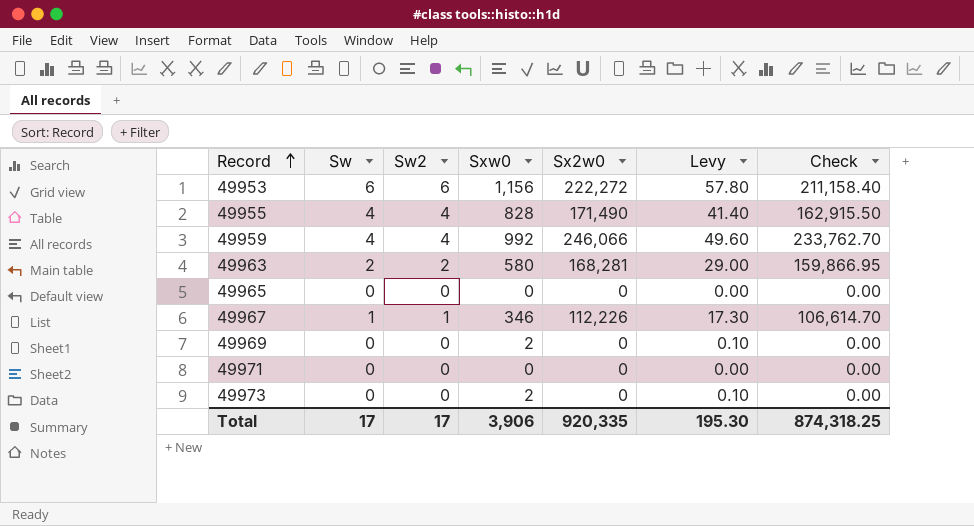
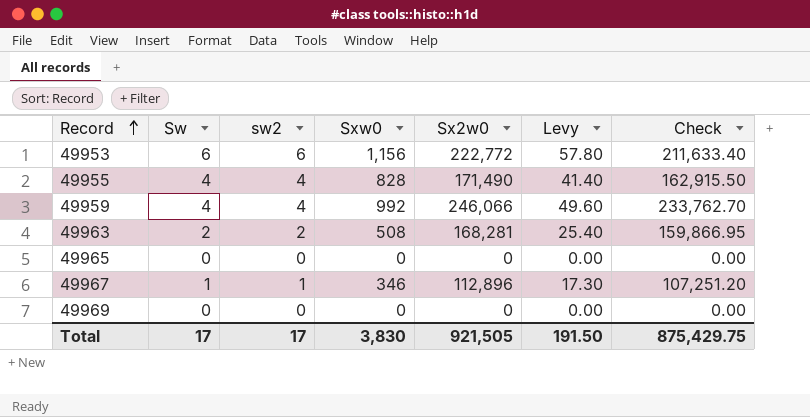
column name: Sw2 -> sw2
row 49971: 0 | 0 | 0 | 0 | 0.00 | 0.00 -> none
row 49973: 0 | 0 | 2 | 0 | 0.10 | 0.00 -> none
49953 | Sx2w0: 222,272 -> 222,772
49953 | Check: 211,158.40 -> 211,633.40
49963 | Sxw0: 580 -> 508
49963 | Levy: 29.00 -> 25.40
49967 | Sx2w0: 112,226 -> 112,896
49967 | Check: 106,614.70 -> 107,251.20
49969 | Sxw0: 2 -> 0
49969 | Levy: 0.10 -> 0.00
Total | Sxw0: 3,906 -> 3,830
Total | Sx2w0: 920,335 -> 921,505
Total | Levy: 195.30 -> 191.50
Total | Check: 874,318.25 -> 875,429.75

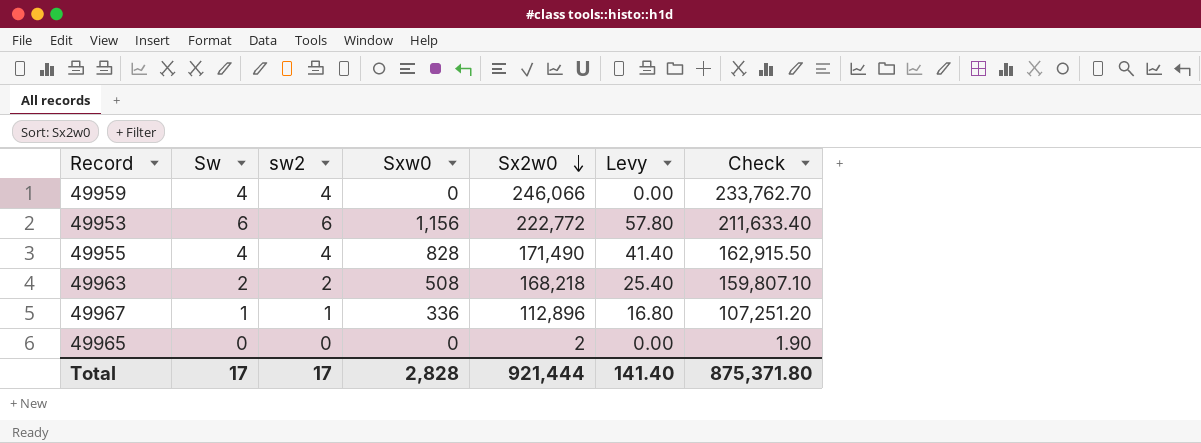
row order: Record ascending -> Sx2w0 descending
row 49969: 0 | 0 | 0 | 0 | 0.00 | 0.00 -> none
49959 | Sxw0: 992 -> 0
49959 | Levy: 49.60 -> 0.00
49963 | Sx2w0: 168,281 -> 168,218
49963 | Check: 159,866.95 -> 159,807.10
49967 | Sxw0: 346 -> 336
49967 | Levy: 17.30 -> 16.80
49965 | Sx2w0: 0 -> 2
49965 | Check: 0.00 -> 1.90
Total | Sxw0: 3,830 -> 2,828
Total | Sx2w0: 921,505 -> 921,444
Total | Levy: 191.50 -> 141.40
Total | Check: 875,429.75 -> 875,371.80

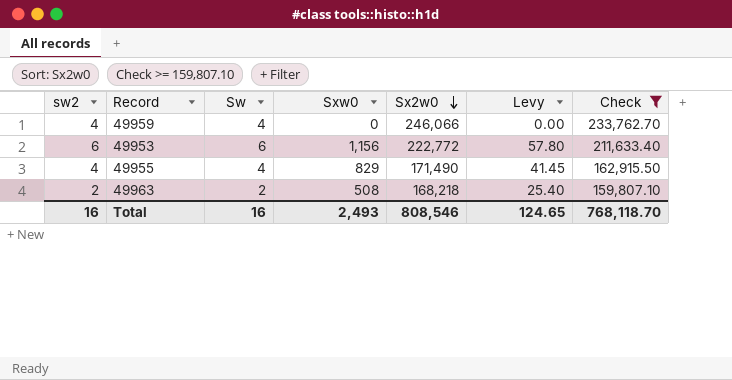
filter: none -> Check >= 159,807.10
column sw2 | position: 3 -> 1
49955 | Sxw0: 828 -> 829
49955 | Levy: 41.40 -> 41.45
Total | sw2: 17 -> 16
Total | Sw: 17 -> 16
Total | Sxw0: 2,828 -> 2,493
Total | Sx2w0: 921,444 -> 808,546
Total | Levy: 141.40 -> 124.65
Total | Check: 875,371.80 -> 768,118.70

